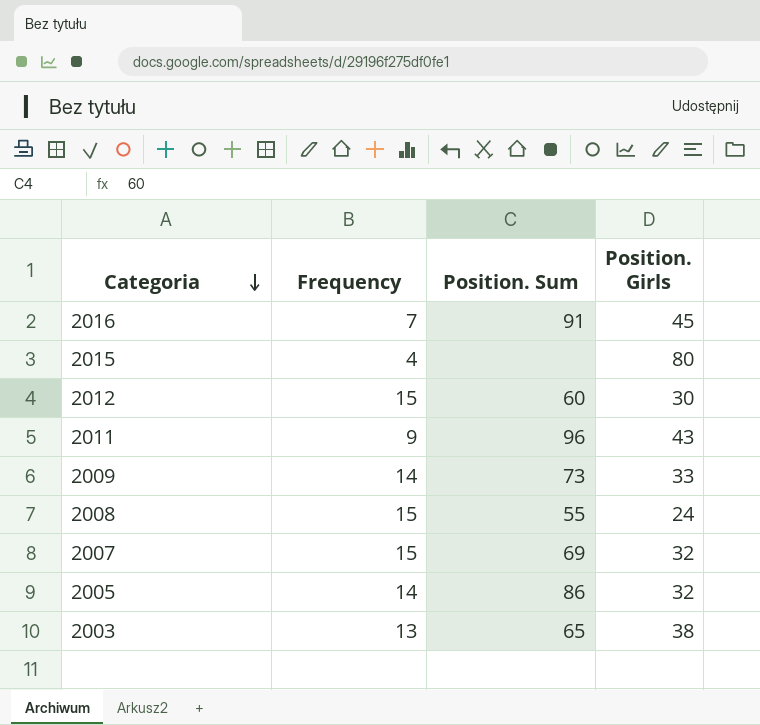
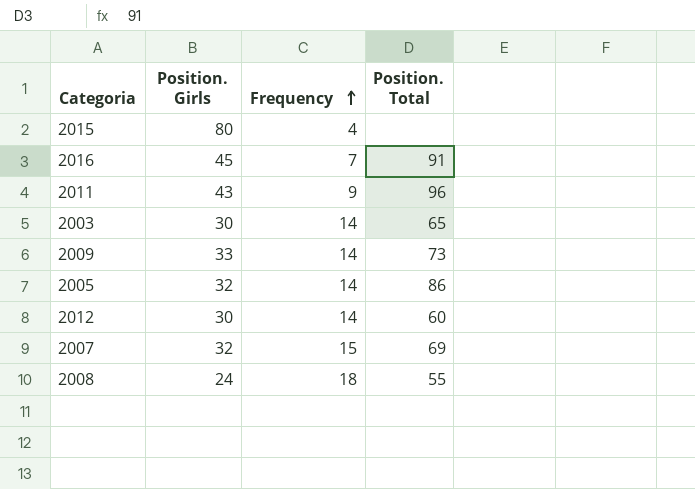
row order: Categoria descending -> Frequency ascending
column Position. Girls | position: 4 -> 2
column name: Position. Sum -> Position. Total
2003 | Position. Girls: 38 -> 30
2003 | Frequency: 13 -> 14
2012 | Frequency: 15 -> 14
2008 | Frequency: 15 -> 18

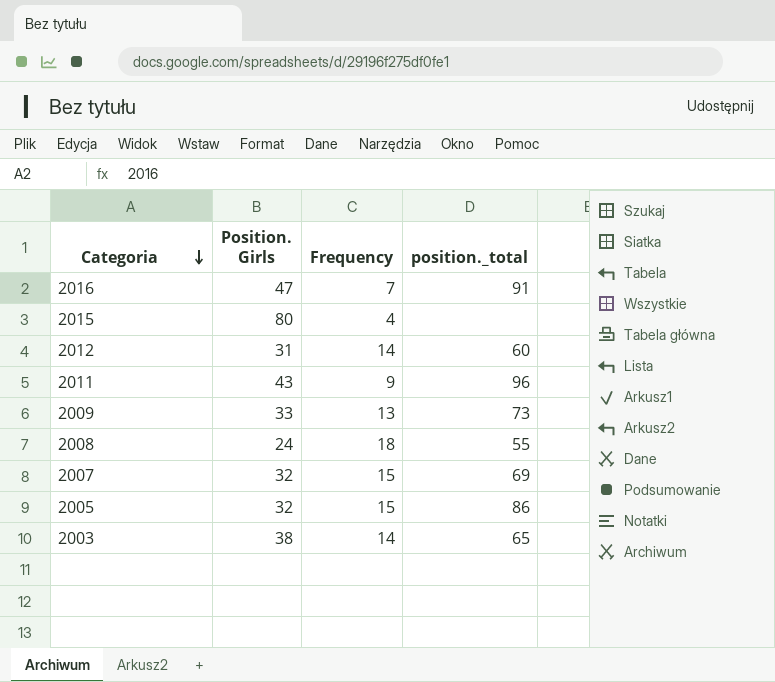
row order: Frequency ascending -> Categoria descending
column name: Position. Total -> position._total
2016 | Position. Girls: 45 -> 47
2012 | Position. Girls: 30 -> 31
2009 | Frequency: 14 -> 13
2005 | Frequency: 14 -> 15
2003 | Position. Girls: 30 -> 38

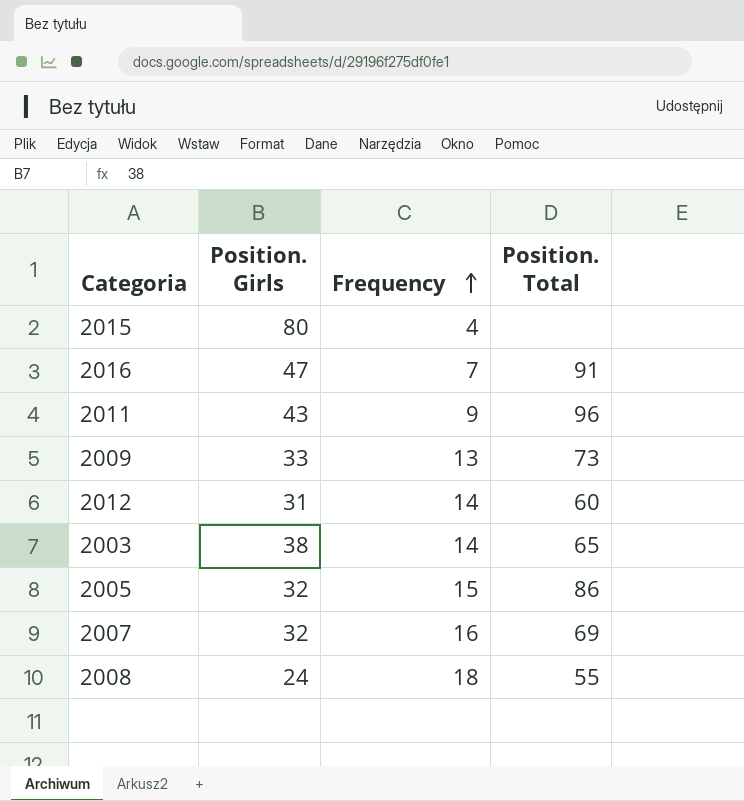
row order: Categoria descending -> Frequency ascending
column name: position._total -> Position. Total
2007 | Frequency: 15 -> 16

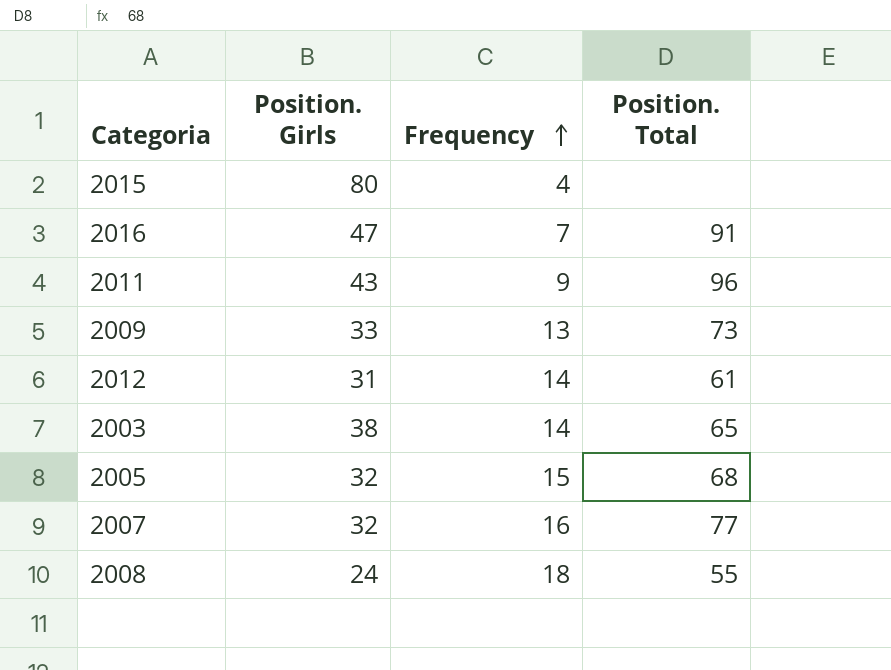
2012 | Position. Total: 60 -> 61
2005 | Position. Total: 86 -> 68
2007 | Position. Total: 69 -> 77

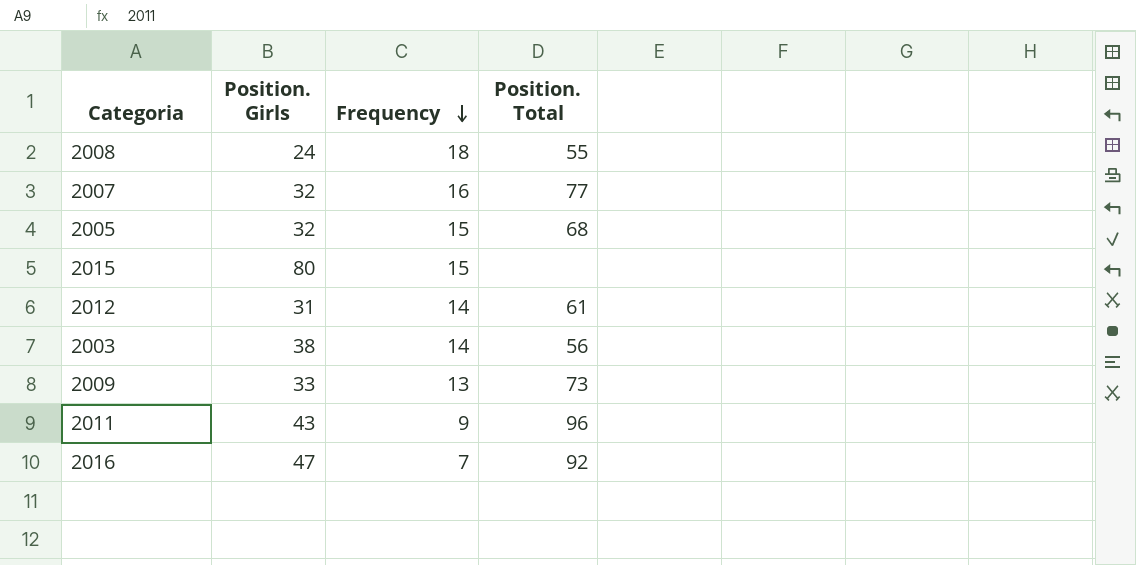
row order: Frequency ascending -> Frequency descending
2015 | Frequency: 4 -> 15
2003 | Position. Total: 65 -> 56
2016 | Position. Total: 91 -> 92

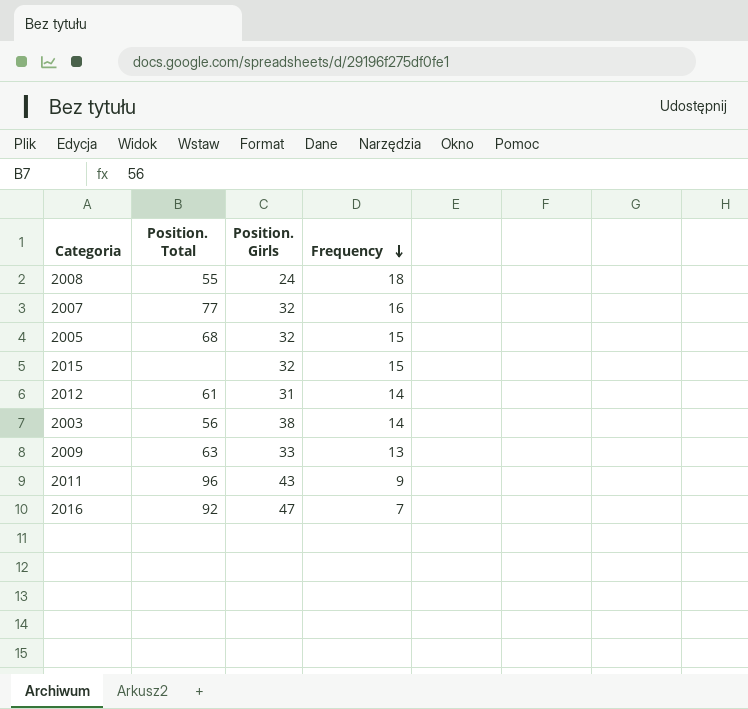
column Position. Total | position: 4 -> 2
2015 | Position. Girls: 80 -> 32
2009 | Position. Total: 73 -> 63

